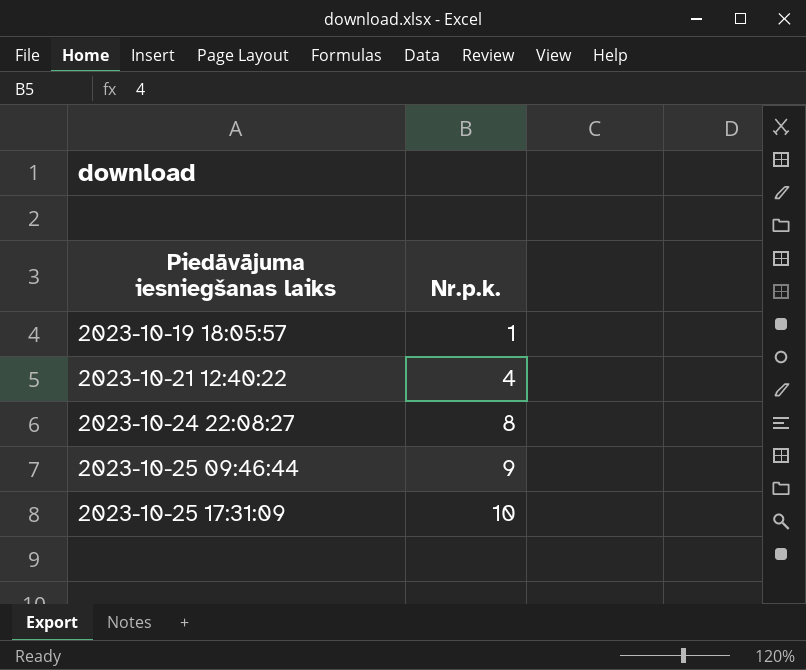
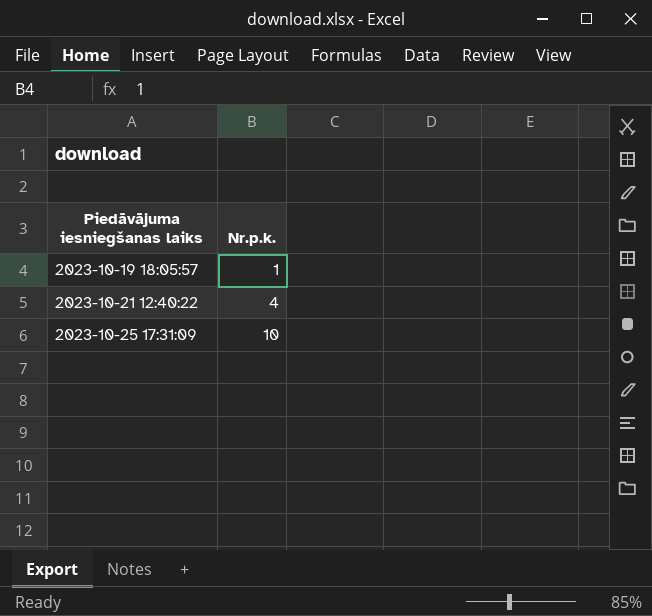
row 2023-10-24 22:08:27: 8 -> none
row 2023-10-25 09:46:44: 9 -> none

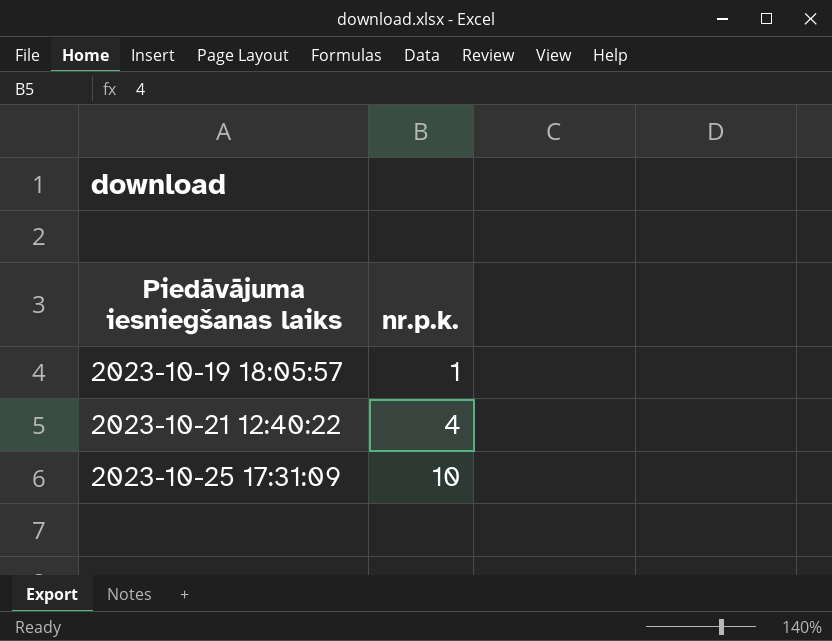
column name: Nr.p.k. -> nr.p.k.

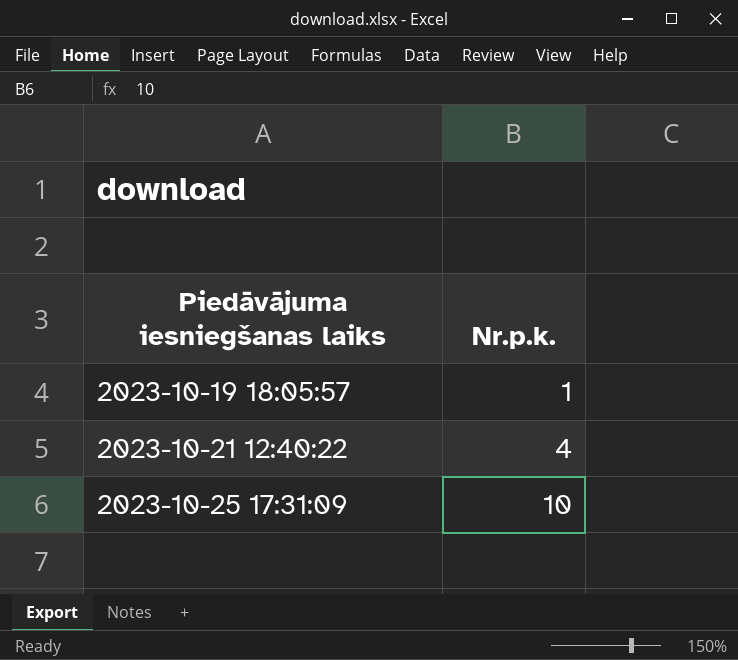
column name: nr.p.k. -> Nr.p.k.

